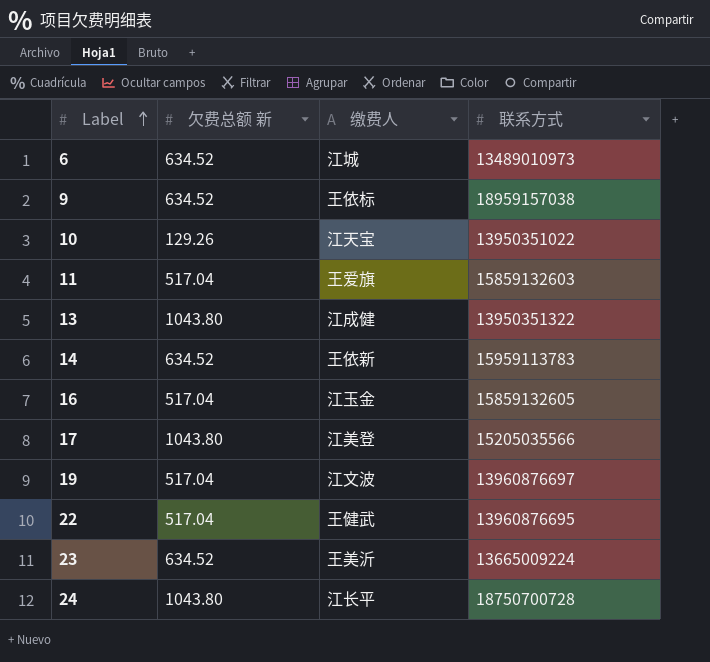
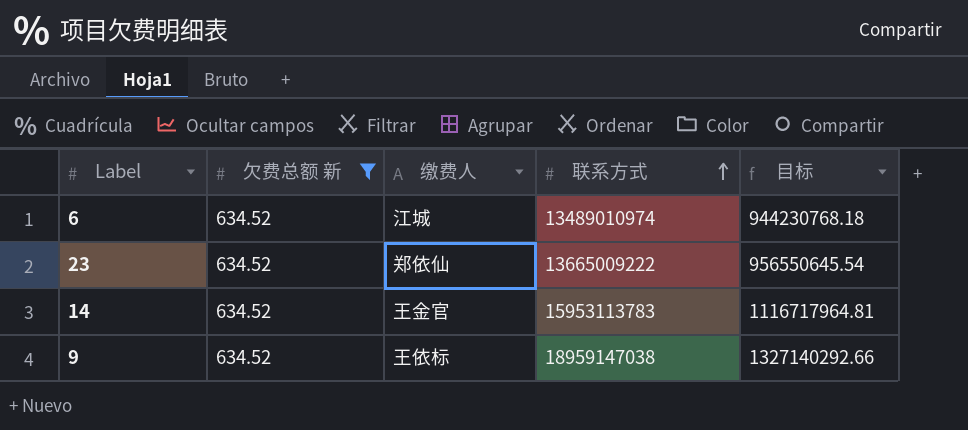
filter: none -> 欠费总额 新 = 634.52
row order: Label ascending -> 联系方式 ascending
column 目标 | formula: none -> [联系方式] * 0.07
6 | 联系方式: 13489010973 -> 13489010974
23 | 缴费人: 王美沂 -> 郑依仙
23 | 联系方式: 13665009224 -> 13665009222
14 | 缴费人: 王依新 -> 王金官
14 | 联系方式: 15959113783 -> 15953113783
9 | 联系方式: 18959157038 -> 18959147038

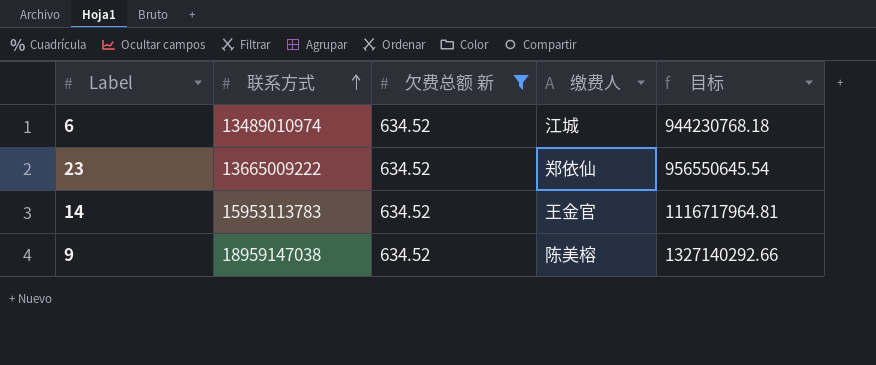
column 联系方式 | position: 4 -> 2
9 | 缴费人: 王依标 -> 陈美榕

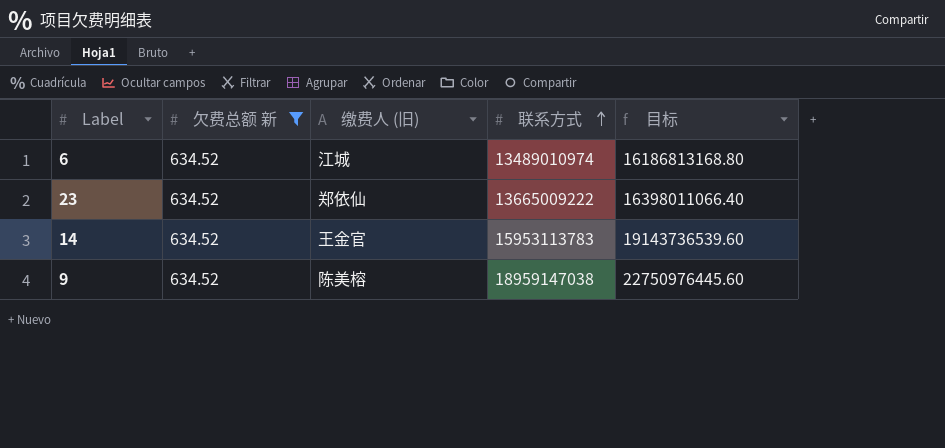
column name: 缴费人 -> 缴费人 (旧)
column 联系方式 | position: 2 -> 4
column 目标 | formula: [联系方式] * 0.07 -> [联系方式] * 1.2

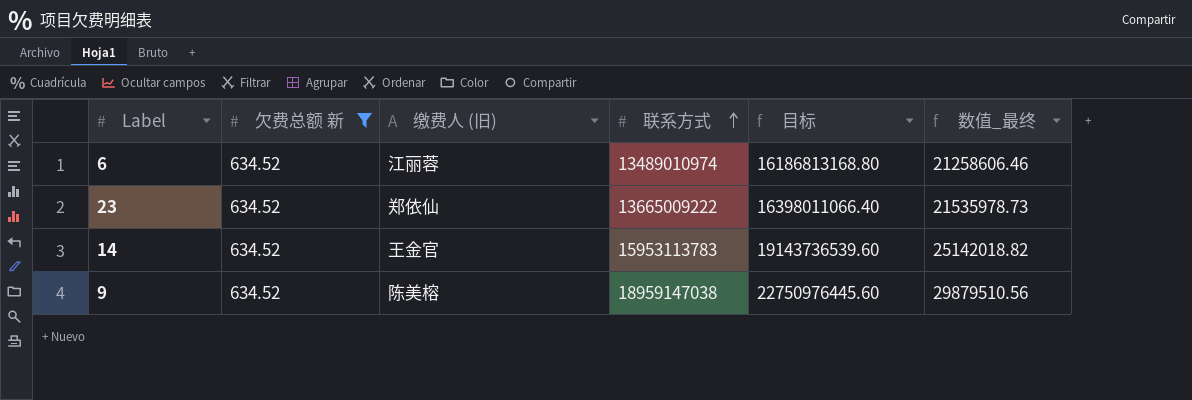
column 数值_最终 | formula: none -> [联系方式] / [欠费总额 新]
6 | 缴费人 (旧): 江城 -> 江丽蓉

